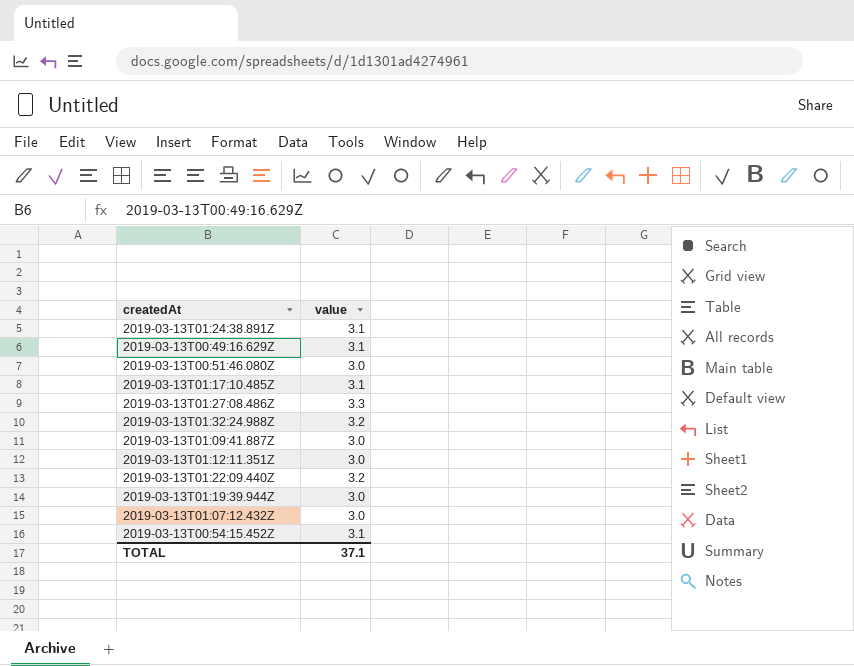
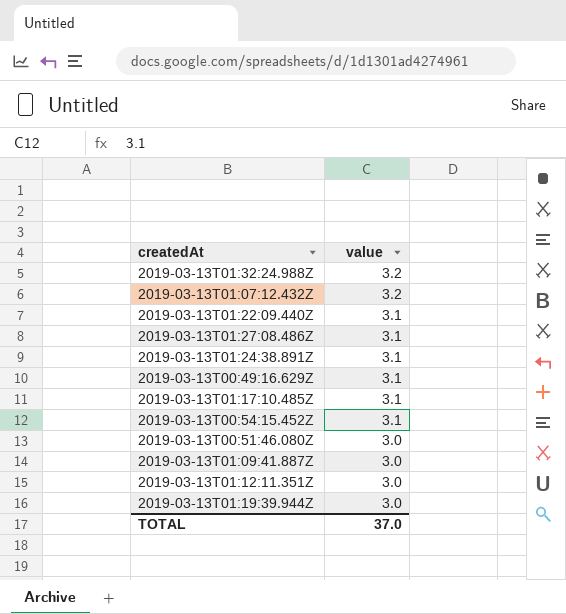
row order: none -> value descending
2019-03-13T01:07:12.432Z | value: 3.0 -> 3.2
2019-03-13T01:22:09.440Z | value: 3.2 -> 3.1
2019-03-13T01:27:08.486Z | value: 3.3 -> 3.1
TOTAL | value: 37.1 -> 37.0

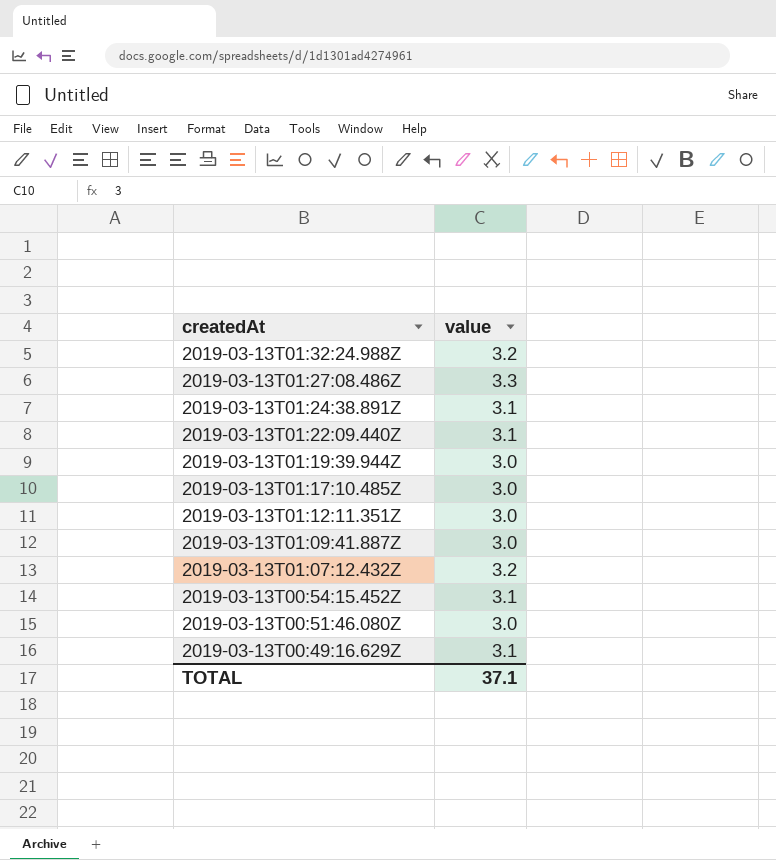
row order: value descending -> createdAt descending
2019-03-13T01:27:08.486Z | value: 3.1 -> 3.3
2019-03-13T01:17:10.485Z | value: 3.1 -> 3.0
TOTAL | value: 37.0 -> 37.1

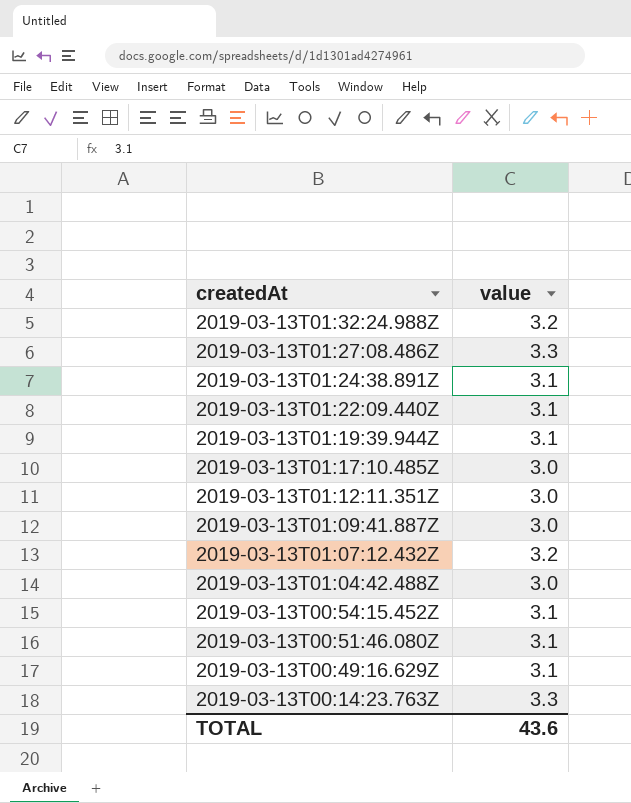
2019-03-13T01:19:39.944Z | value: 3.0 -> 3.1
row 2019-03-13T01:04:42.488Z: none -> 3.0
2019-03-13T00:51:46.080Z | value: 3.0 -> 3.1
row 2019-03-13T00:14:23.763Z: none -> 3.3
TOTAL | value: 37.1 -> 43.6

